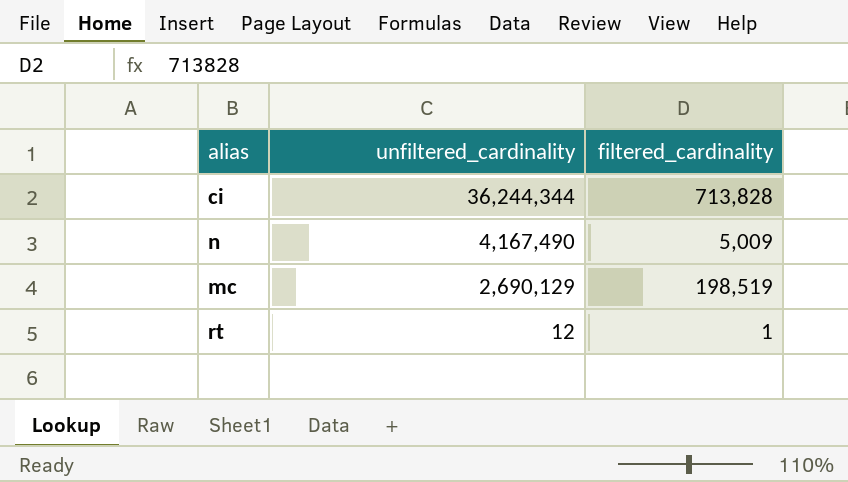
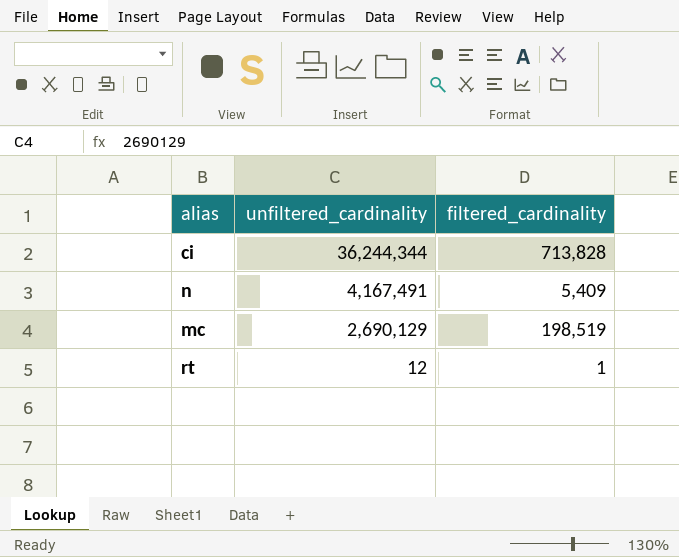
n | unfiltered_cardinality: 4,167,490 -> 4,167,491
n | filtered_cardinality: 5,009 -> 5,409

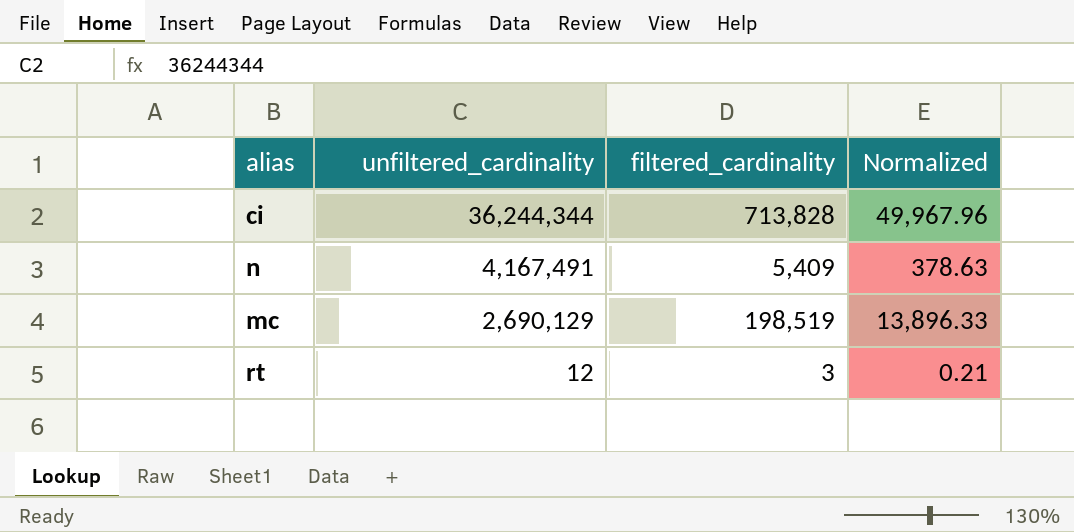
column Normalized | formula: none -> [filtered_cardinality] * 0.07
rt | filtered_cardinality: 1 -> 3

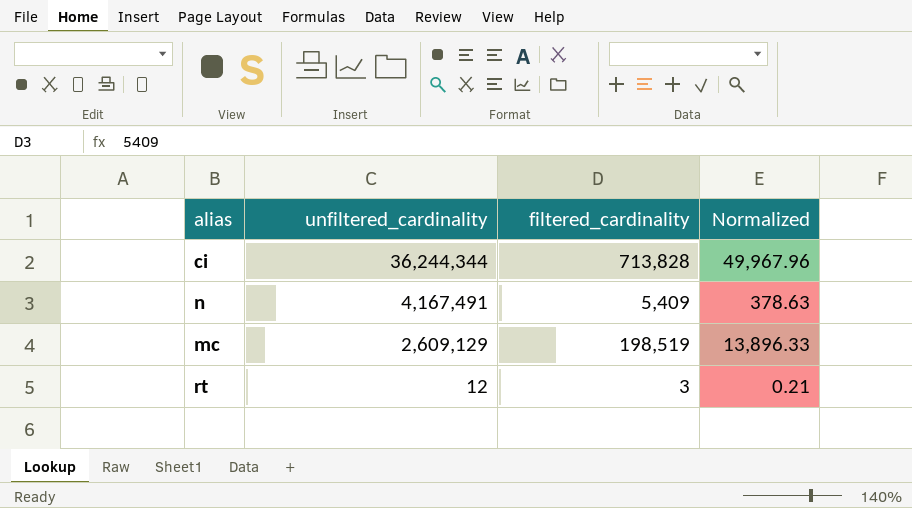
mc | unfiltered_cardinality: 2,690,129 -> 2,609,129

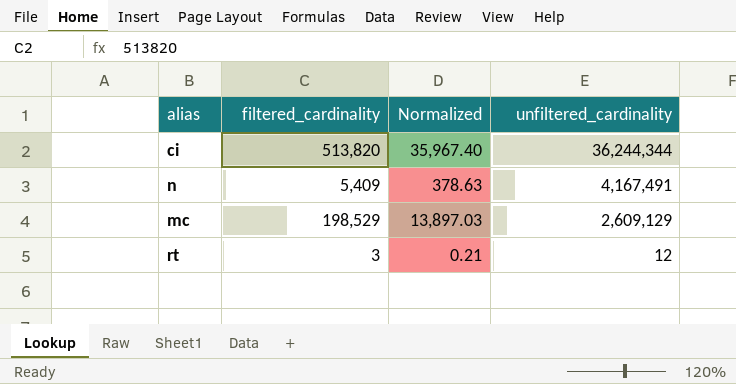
column unfiltered_cardinality | position: 2 -> 4
ci | filtered_cardinality: 713,828 -> 513,820
ci | Normalized: 49,967.96 -> 35,967.40
mc | filtered_cardinality: 198,519 -> 198,529
mc | Normalized: 13,896.33 -> 13,897.03

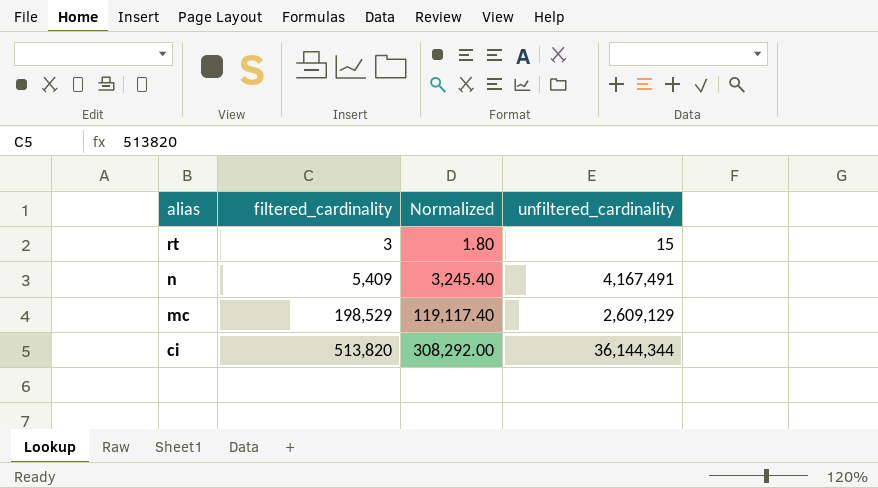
row order: unfiltered_cardinality descending -> alias descending
column Normalized | formula: [filtered_cardinality] * 0.07 -> [filtered_cardinality] * 0.6
rt | unfiltered_cardinality: 12 -> 15
ci | unfiltered_cardinality: 36,244,344 -> 36,144,344

